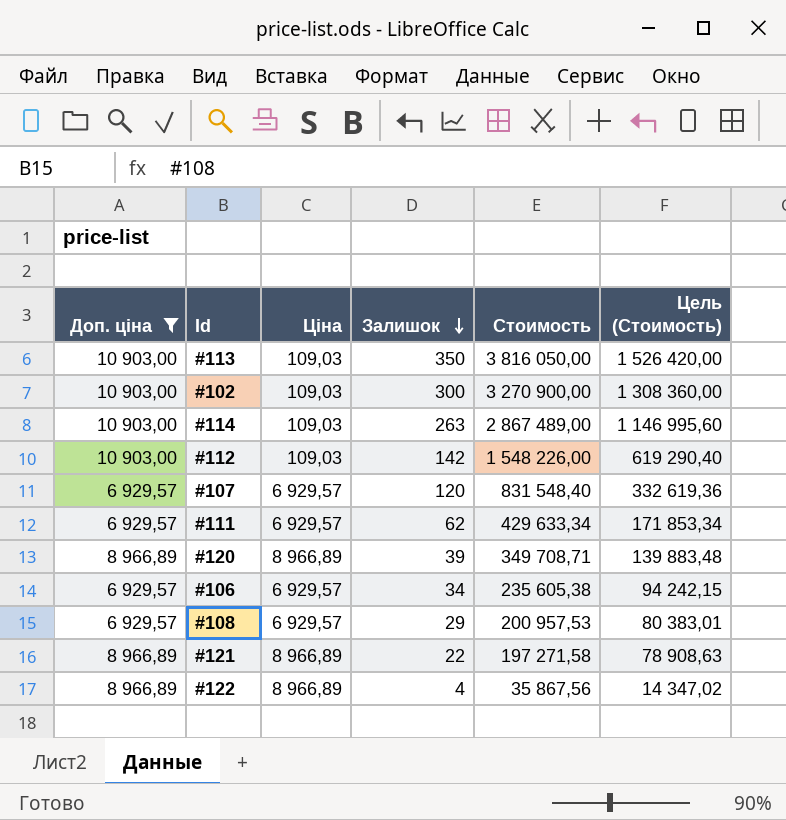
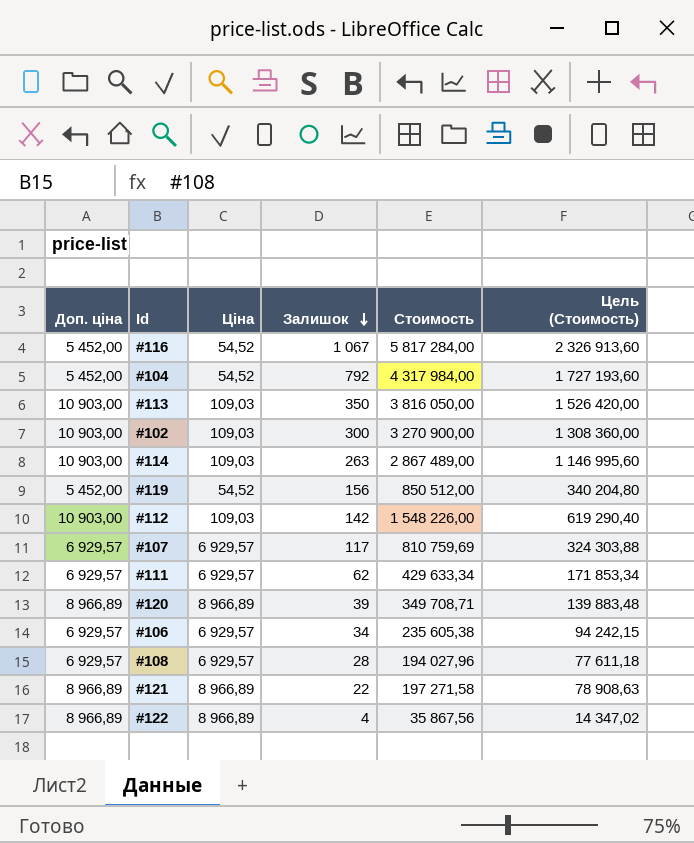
filter: Доп. ціна != 5 452,00 -> none
#107 | Залишок: 120 -> 117
#107 | Стоимость: 831 548,40 -> 810 759,69
#107 | Цель (Стоимость): 332 619,36 -> 324 303,88
#108 | Залишок: 29 -> 28
#108 | Стоимость: 200 957,53 -> 194 027,96
#108 | Цель (Стоимость): 80 383,01 -> 77 611,18

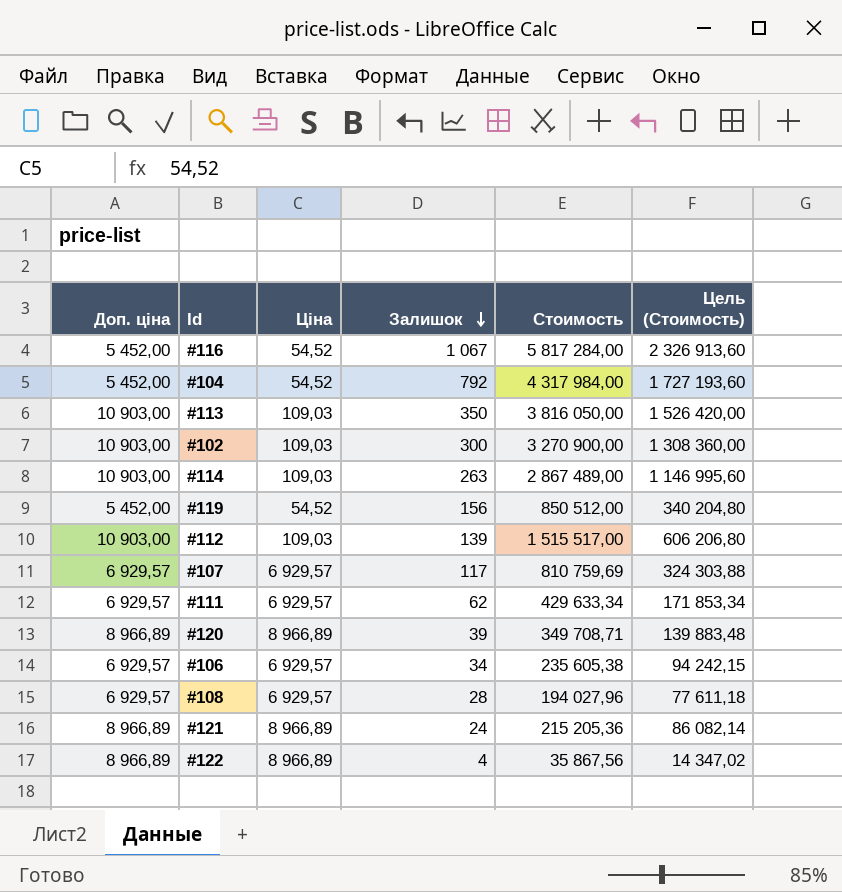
#112 | Залишок: 142 -> 139
#112 | Стоимость: 1 548 226,00 -> 1 515 517,00
#112 | Цель (Стоимость): 619 290,40 -> 606 206,80
#121 | Залишок: 22 -> 24
#121 | Стоимость: 197 271,58 -> 215 205,36
#121 | Цель (Стоимость): 78 908,63 -> 86 082,14

